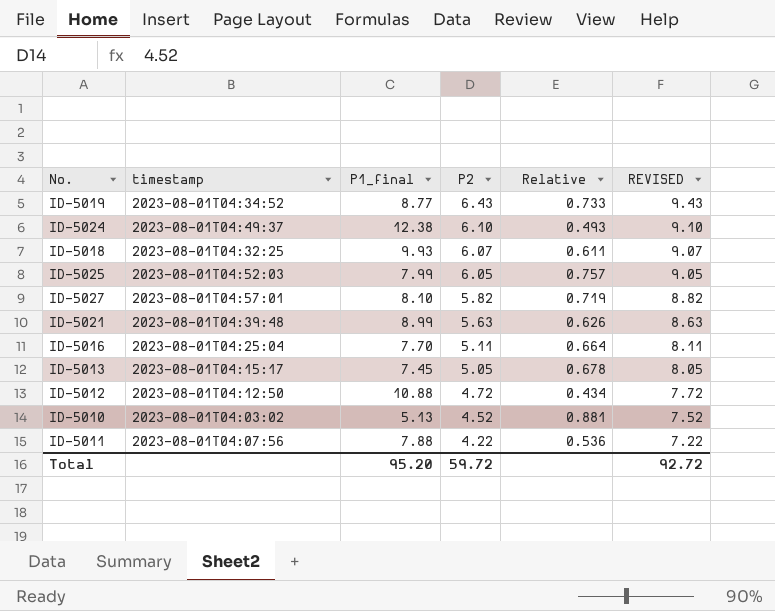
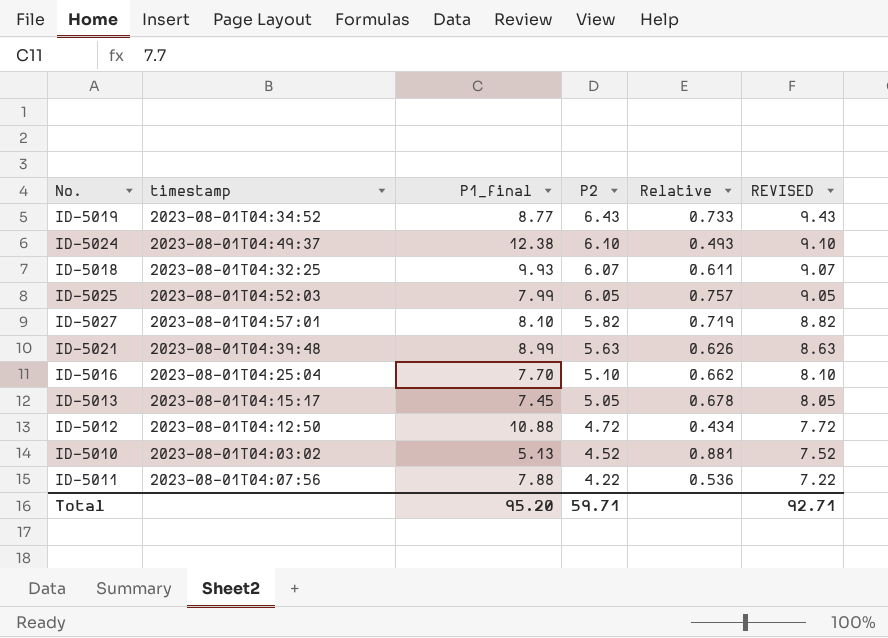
ID-5016 | P2: 5.11 -> 5.10
ID-5016 | Relative: 0.664 -> 0.662
ID-5016 | REVISED: 8.11 -> 8.10
Total | P2: 59.72 -> 59.71
Total | REVISED: 92.72 -> 92.71

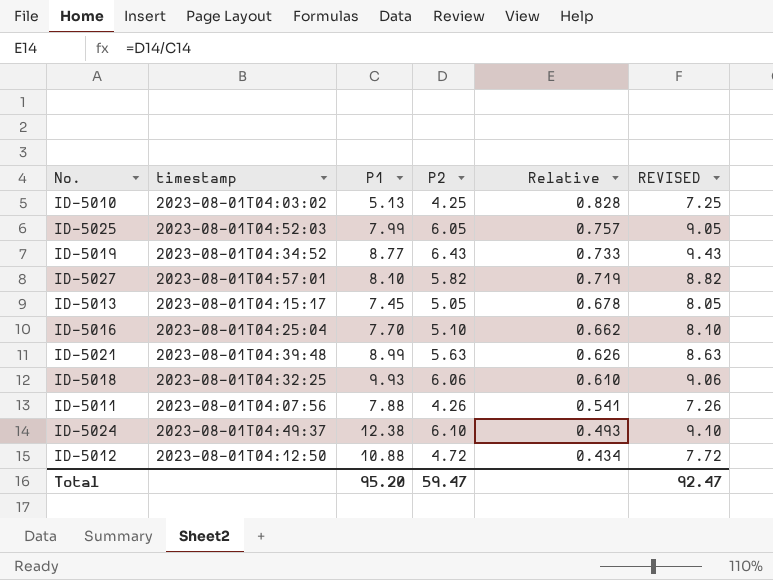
row order: P2 descending -> Relative descending
column name: P1_final -> P1
ID-5010 | P2: 4.52 -> 4.25
ID-5010 | Relative: 0.881 -> 0.828
ID-5010 | REVISED: 7.52 -> 7.25
ID-5018 | P2: 6.07 -> 6.06
ID-5018 | Relative: 0.611 -> 0.610
ID-5018 | REVISED: 9.07 -> 9.06
ID-5011 | P2: 4.22 -> 4.26
ID-5011 | Relative: 0.536 -> 0.541
ID-5011 | REVISED: 7.22 -> 7.26
Total | P2: 59.71 -> 59.47
Total | REVISED: 92.71 -> 92.47

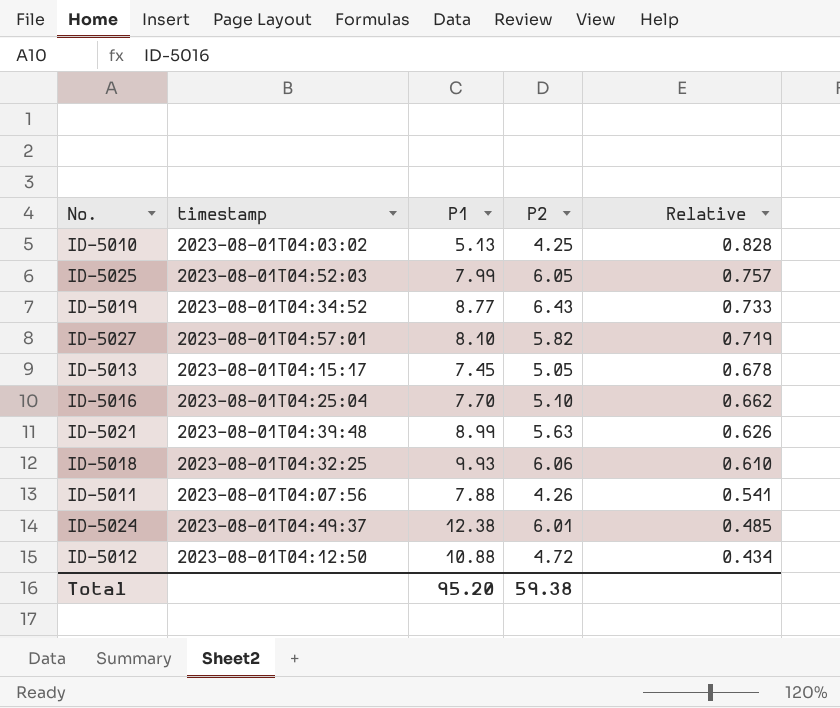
column REVISED | formula: [P2] + 3 -> none
ID-5024 | P2: 6.10 -> 6.01
ID-5024 | Relative: 0.493 -> 0.485
Total | P2: 59.47 -> 59.38

